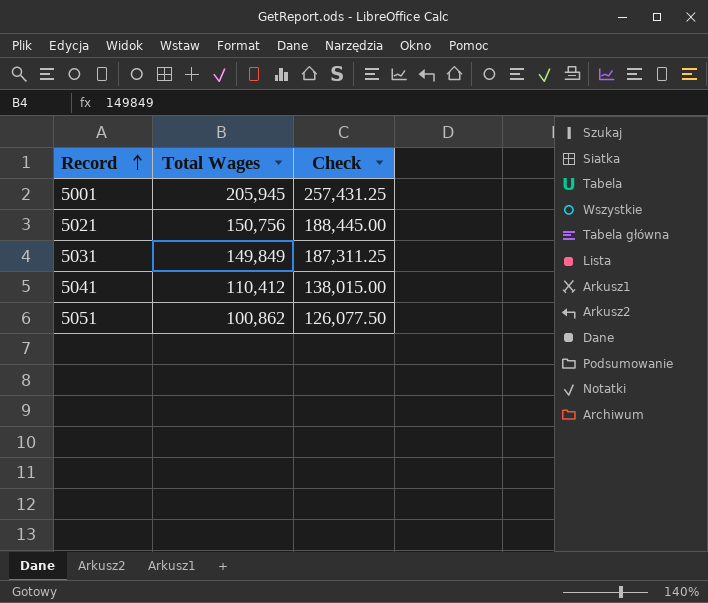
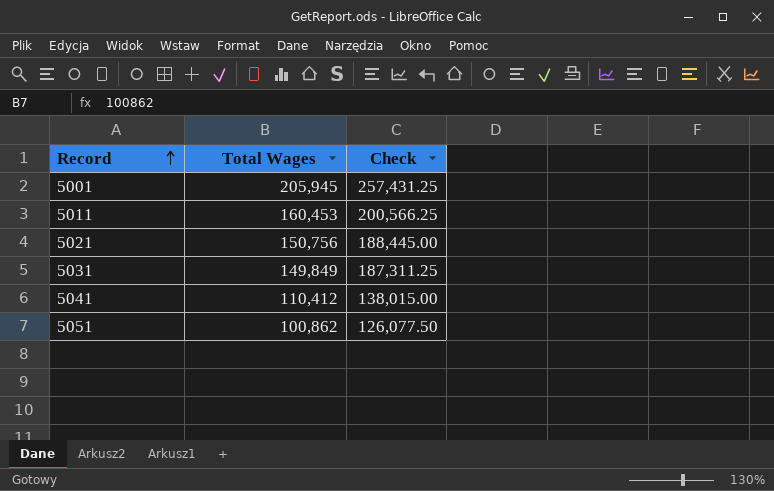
row 5011: none -> 160,453 | 200,566.25

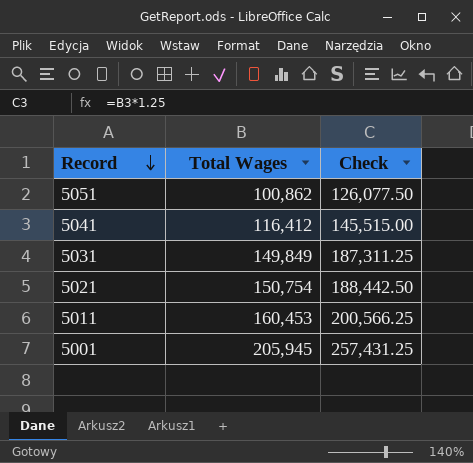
row order: Record ascending -> Record descending
5041 | Total Wages: 110,412 -> 116,412
5041 | Check: 138,015.00 -> 145,515.00
5021 | Total Wages: 150,756 -> 150,754
5021 | Check: 188,445.00 -> 188,442.50

